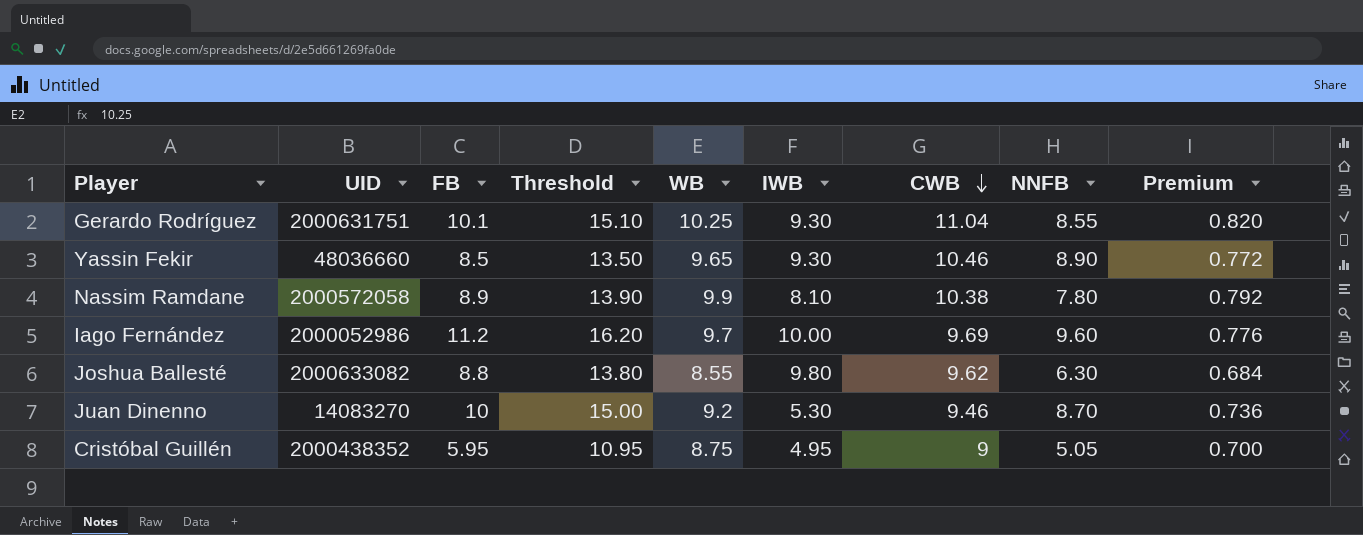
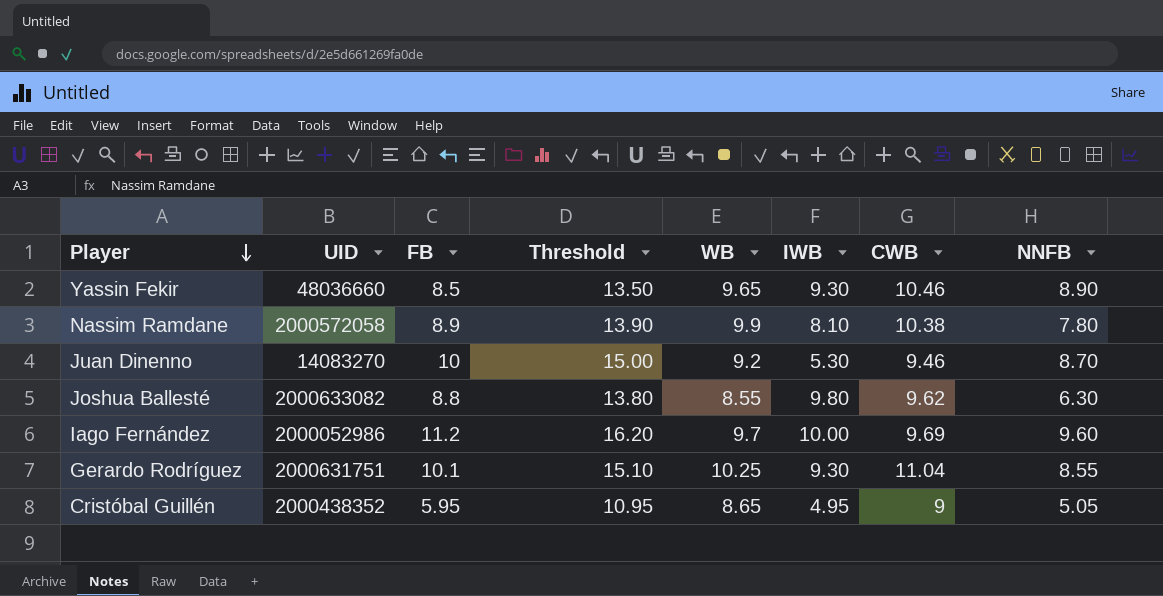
row order: CWB descending -> Player descending
column Premium | formula: [WB] * 0.08 -> none
Cristóbal Guillén | WB: 8.75 -> 8.65

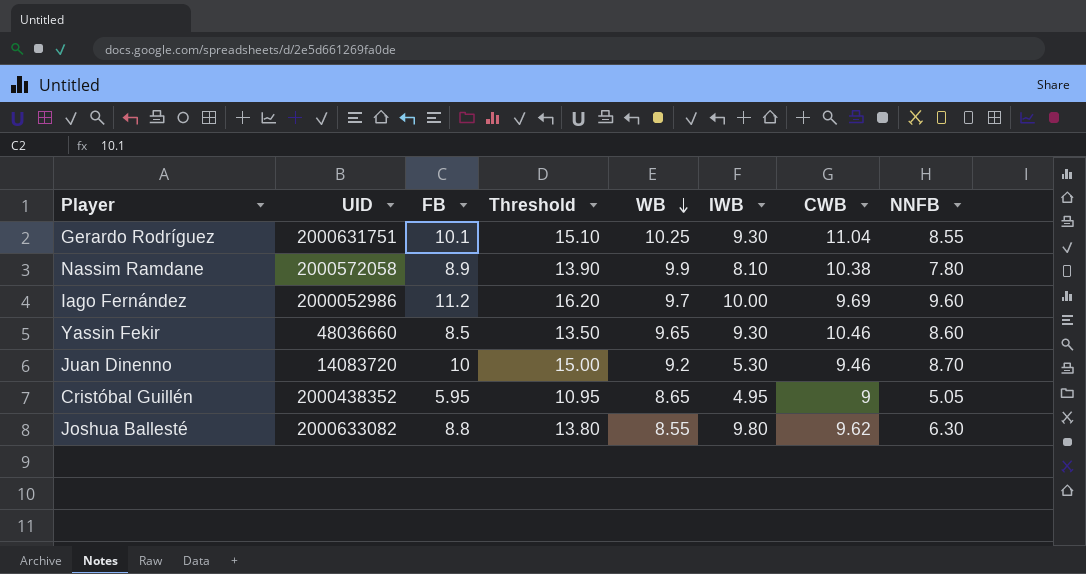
row order: Player descending -> WB descending
Yassin Fekir | NNFB: 8.90 -> 8.60
Juan Dinenno | UID: 14083270 -> 14083720

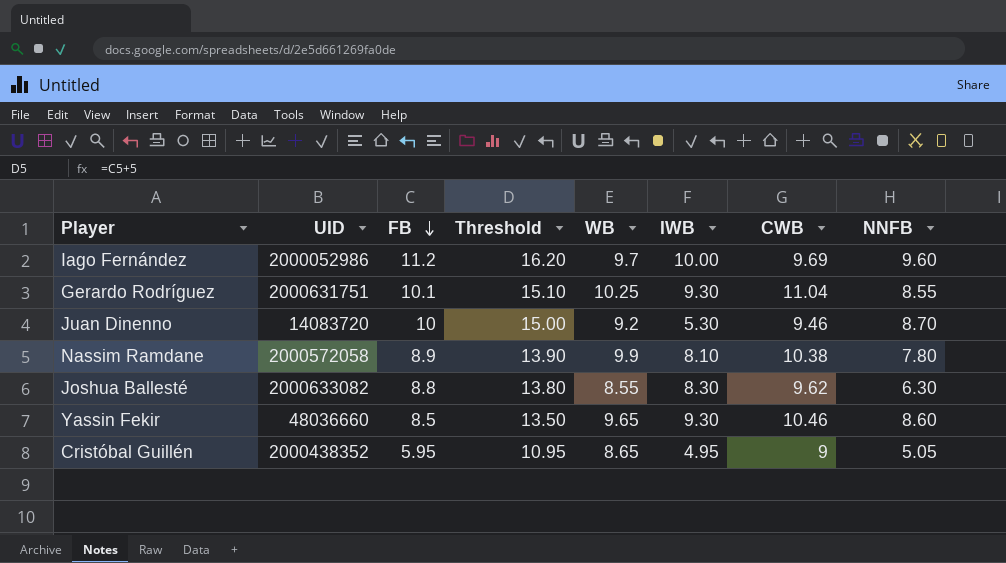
row order: WB descending -> FB descending
Joshua Ballesté | IWB: 9.80 -> 8.30

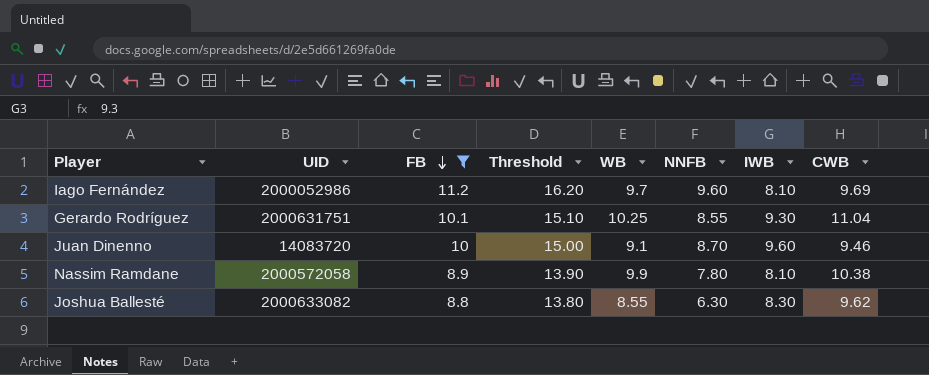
filter: none -> FB >= 8.8
column NNFB | position: 8 -> 6
Iago Fernández | IWB: 10.00 -> 8.10
Juan Dinenno | WB: 9.2 -> 9.1
Juan Dinenno | IWB: 5.30 -> 9.60

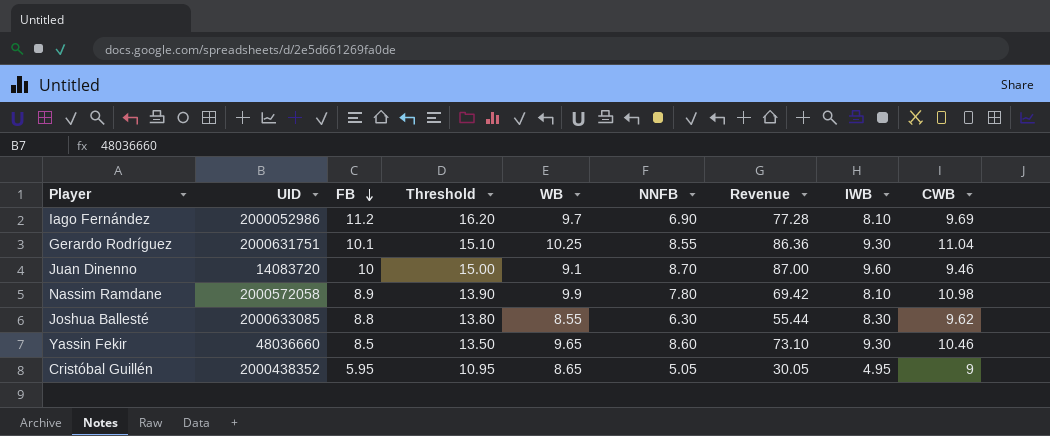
filter: FB >= 8.8 -> none
column Revenue | formula: none -> [FB] * [NNFB]
Iago Fernández | NNFB: 9.60 -> 6.90
Nassim Ramdane | CWB: 10.38 -> 10.98
Joshua Ballesté | UID: 2000633082 -> 2000633085

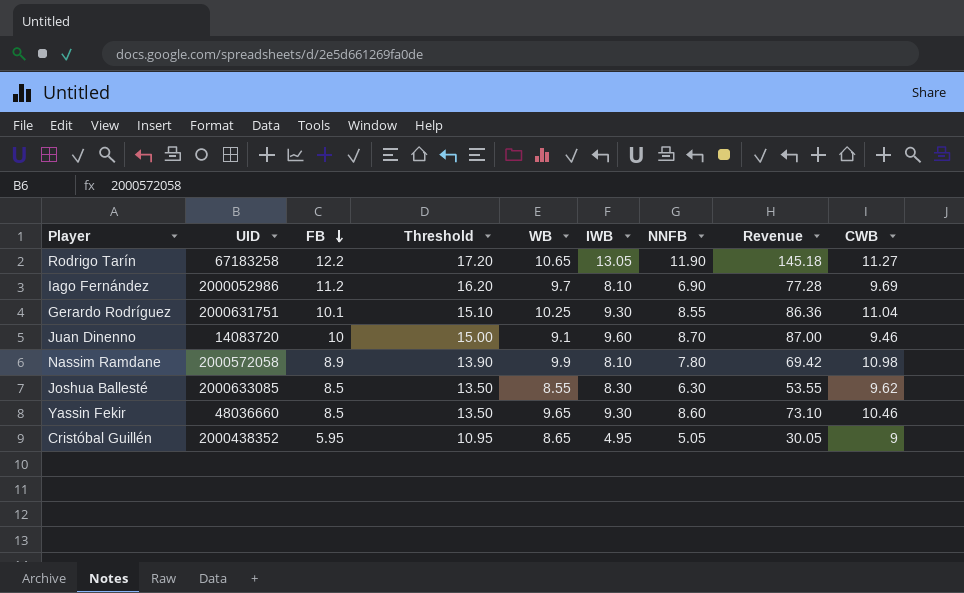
column IWB | position: 8 -> 6
row Rodrigo Tarín: none -> 67183258 | 12.2 | 17.20 | 10.65 | 13.05 | 11.90 | 145.18 | 11.27
Joshua Ballesté | FB: 8.8 -> 8.5
Joshua Ballesté | Threshold: 13.80 -> 13.50
Joshua Ballesté | Revenue: 55.44 -> 53.55

